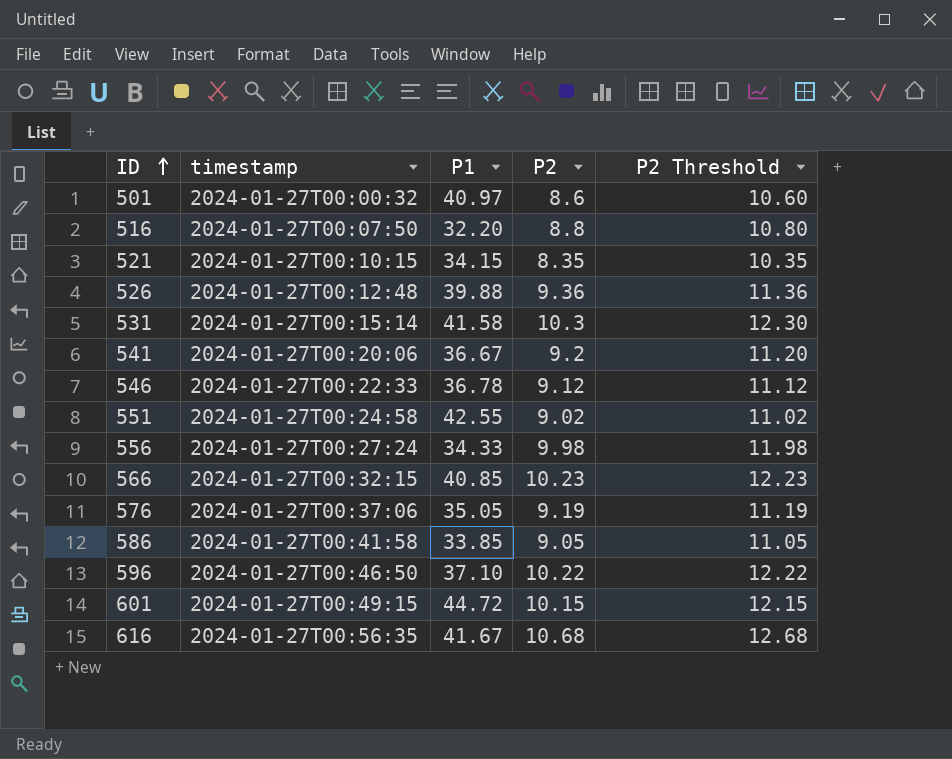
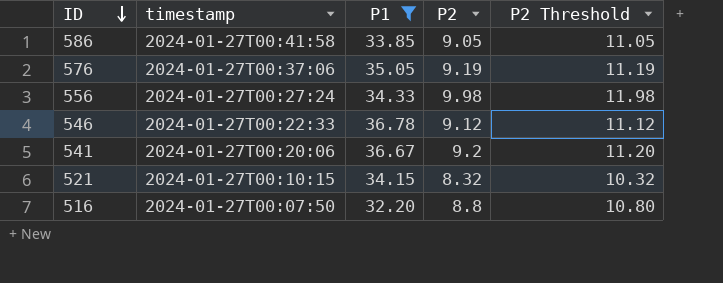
filter: none -> P1 <= 36.78
row order: ID ascending -> ID descending
521 | P2: 8.35 -> 8.32
521 | P2 Threshold: 10.35 -> 10.32

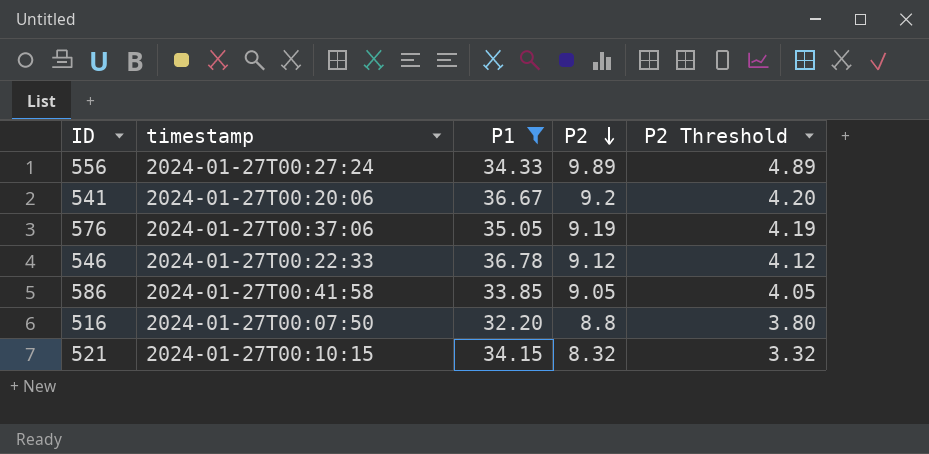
row order: ID descending -> P2 descending
column P2 Threshold | formula: [P2] + 2 -> [P2] - 5
556 | P2: 9.98 -> 9.89

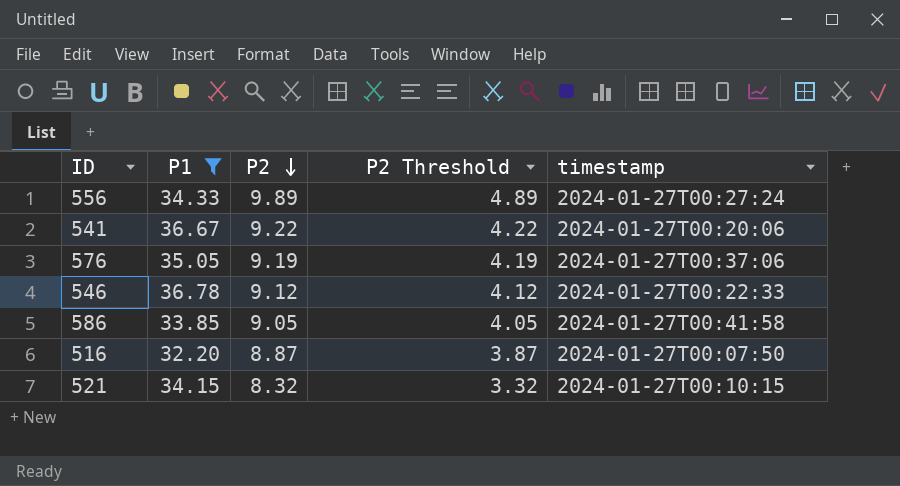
column timestamp | position: 2 -> 5
541 | P2: 9.2 -> 9.22
541 | P2 Threshold: 4.20 -> 4.22
516 | P2: 8.8 -> 8.87
516 | P2 Threshold: 3.80 -> 3.87

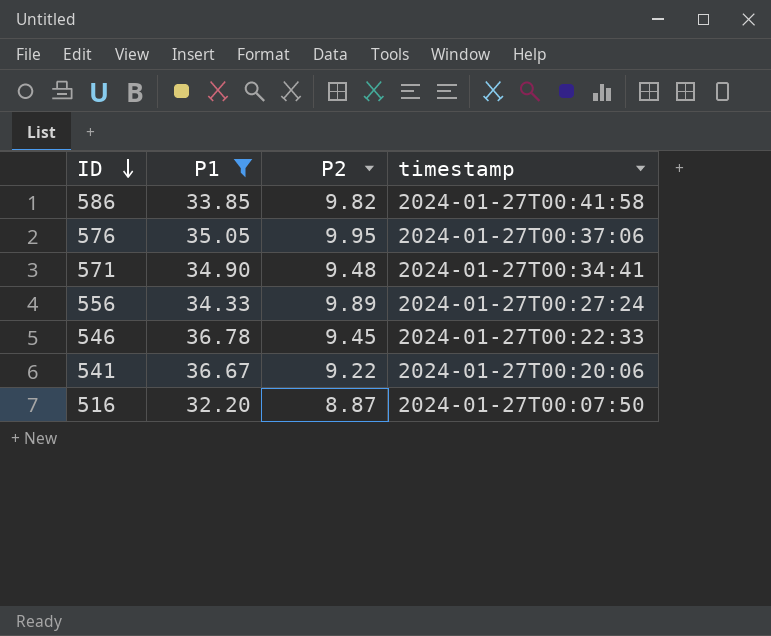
row order: P2 descending -> ID descending
column P2 Threshold | formula: [P2] - 5 -> none
row 521: 34.15 | 8.32 | 3.32 | 2024-01-27T00:10:15 -> none
586 | P2: 9.05 -> 9.82
576 | P2: 9.19 -> 9.95
row 571: none -> 34.90 | 9.48 | 2024-01-27T00:34:41
546 | P2: 9.12 -> 9.45

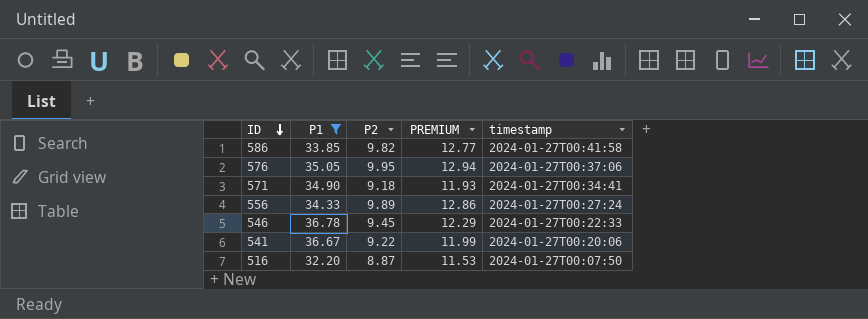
column PREMIUM | formula: none -> [P2] * 1.3
571 | P2: 9.48 -> 9.18

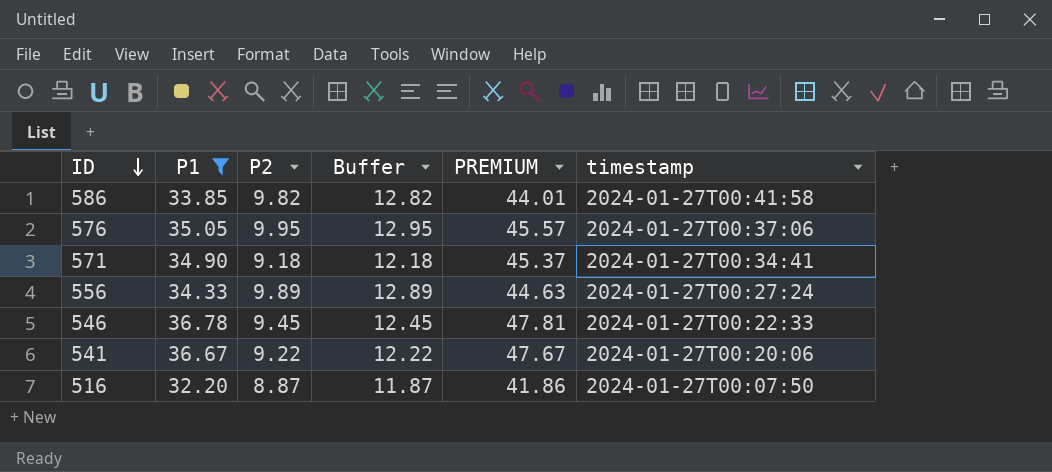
column Buffer | formula: none -> [P2] + 3
column PREMIUM | formula: [P2] * 1.3 -> [P1] * 1.3

